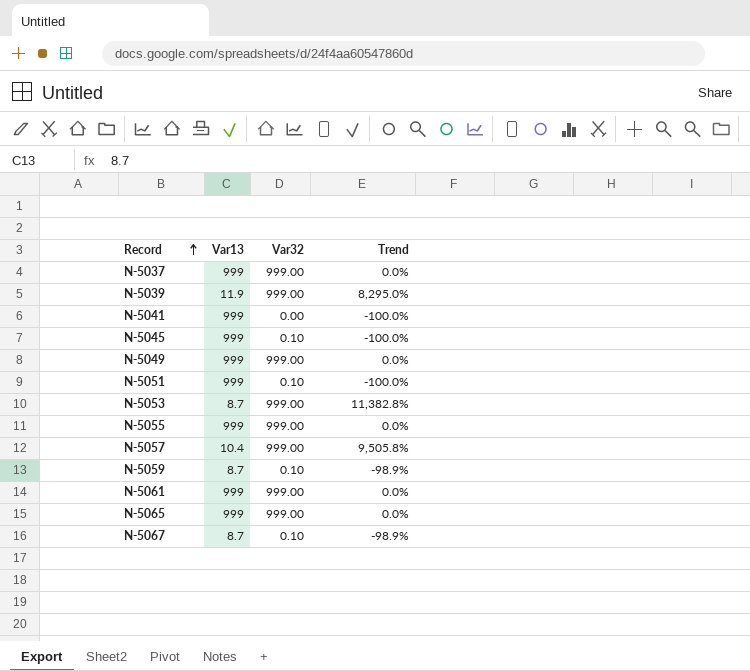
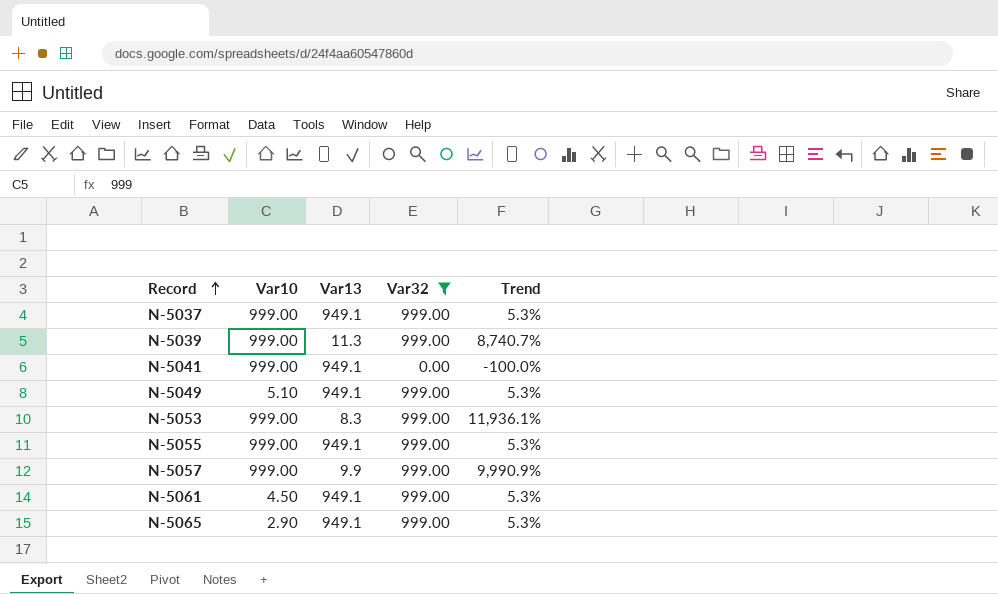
filter: none -> Var32 != 0.10
column Var10 | position: none -> 2
N-5037 | Var13: 999 -> 949.1
N-5037 | Trend: 0.0% -> 5.3%
N-5039 | Var13: 11.9 -> 11.3
N-5039 | Trend: 8,295.0% -> 8,740.7%
N-5041 | Var13: 999 -> 949.1
N-5049 | Var13: 999 -> 949.1
N-5049 | Trend: 0.0% -> 5.3%
N-5053 | Var13: 8.7 -> 8.3
N-5053 | Trend: 11,382.8% -> 11,936.1%
N-5055 | Var13: 999 -> 949.1
N-5055 | Trend: 0.0% -> 5.3%
N-5057 | Var13: 10.4 -> 9.9
N-5057 | Trend: 9,505.8% -> 9,990.9%
N-5061 | Var13: 999 -> 949.1
N-5061 | Trend: 0.0% -> 5.3%
N-5065 | Var13: 999 -> 949.1
N-5065 | Trend: 0.0% -> 5.3%

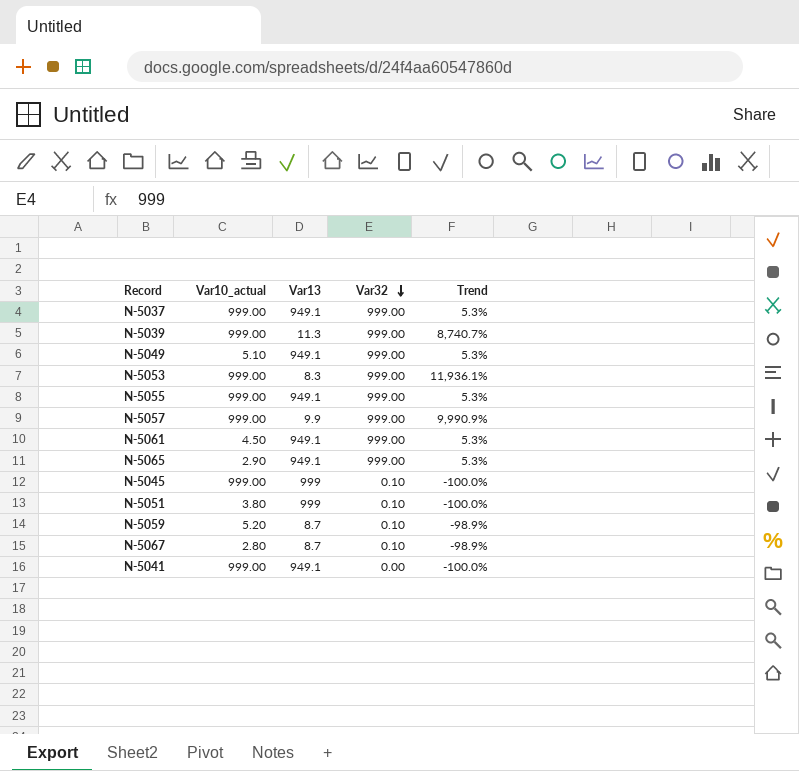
filter: Var32 != 0.10 -> none
row order: Record ascending -> Var32 descending
column name: Var10 -> Var10_actual

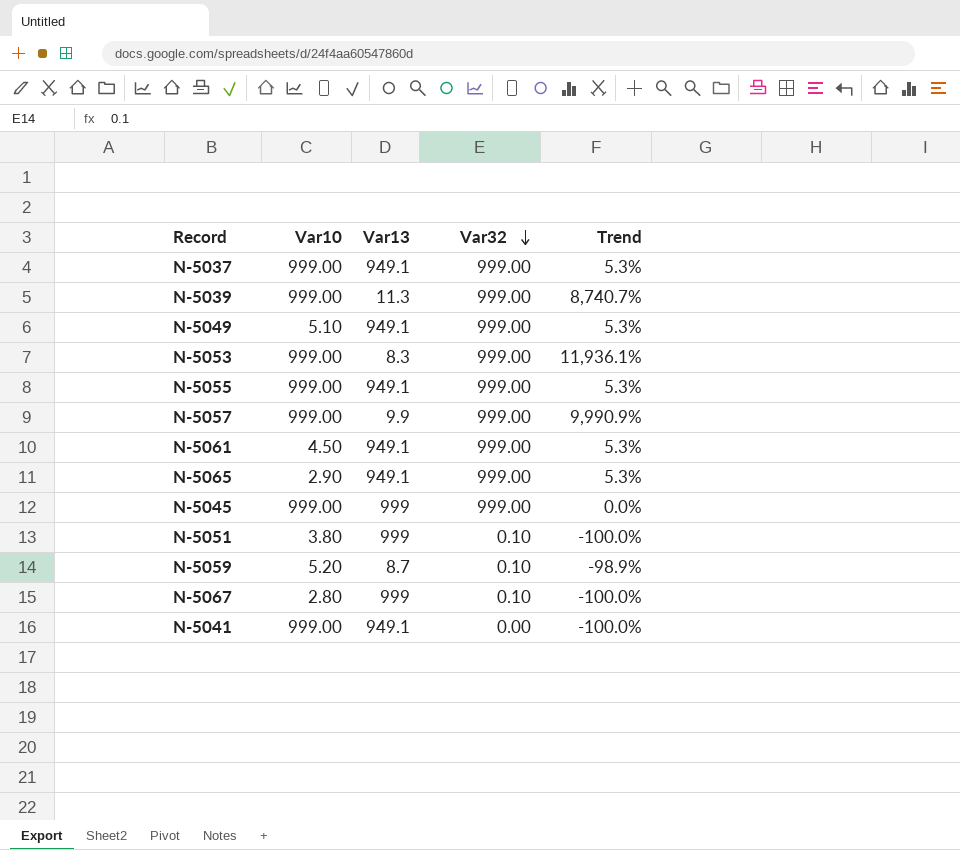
column name: Var10_actual -> Var10
N-5045 | Var32: 0.10 -> 999.00
N-5045 | Trend: -100.0% -> 0.0%
N-5067 | Var13: 8.7 -> 999
N-5067 | Trend: -98.9% -> -100.0%

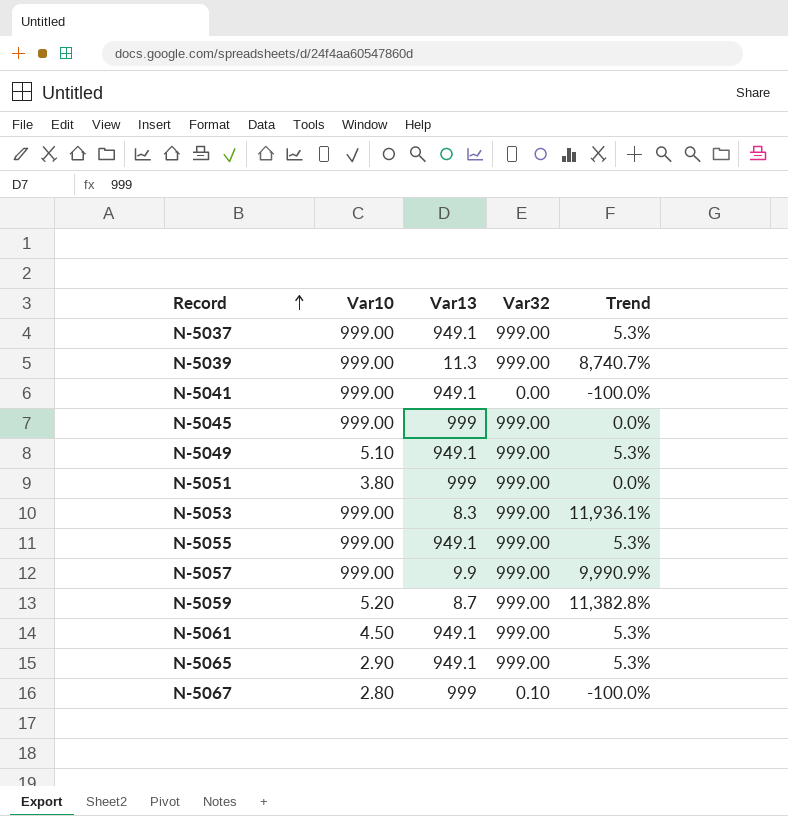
row order: Var32 descending -> Record ascending
N-5051 | Var32: 0.10 -> 999.00
N-5051 | Trend: -100.0% -> 0.0%
N-5059 | Var32: 0.10 -> 999.00
N-5059 | Trend: -98.9% -> 11,382.8%

